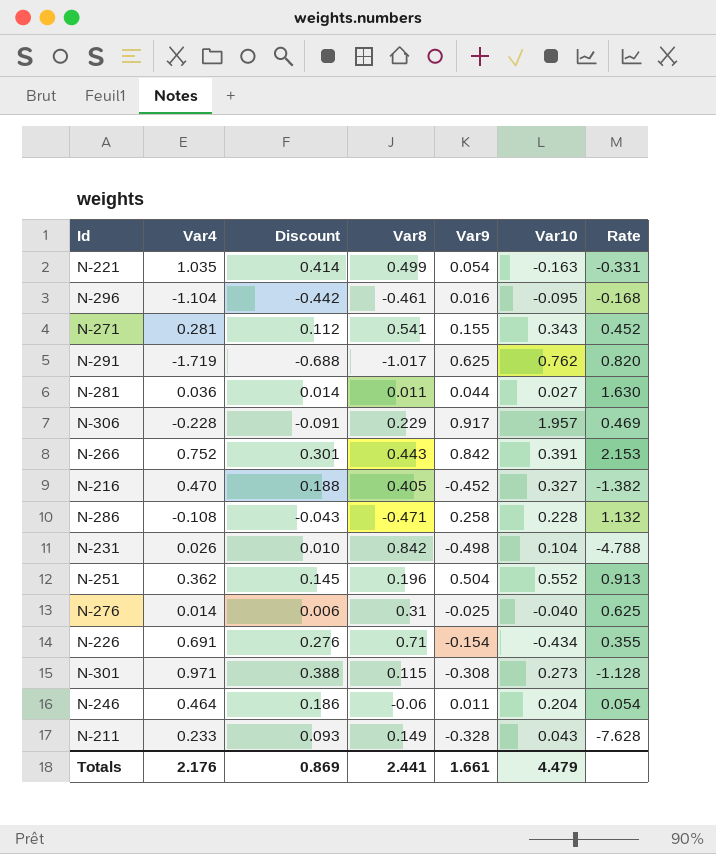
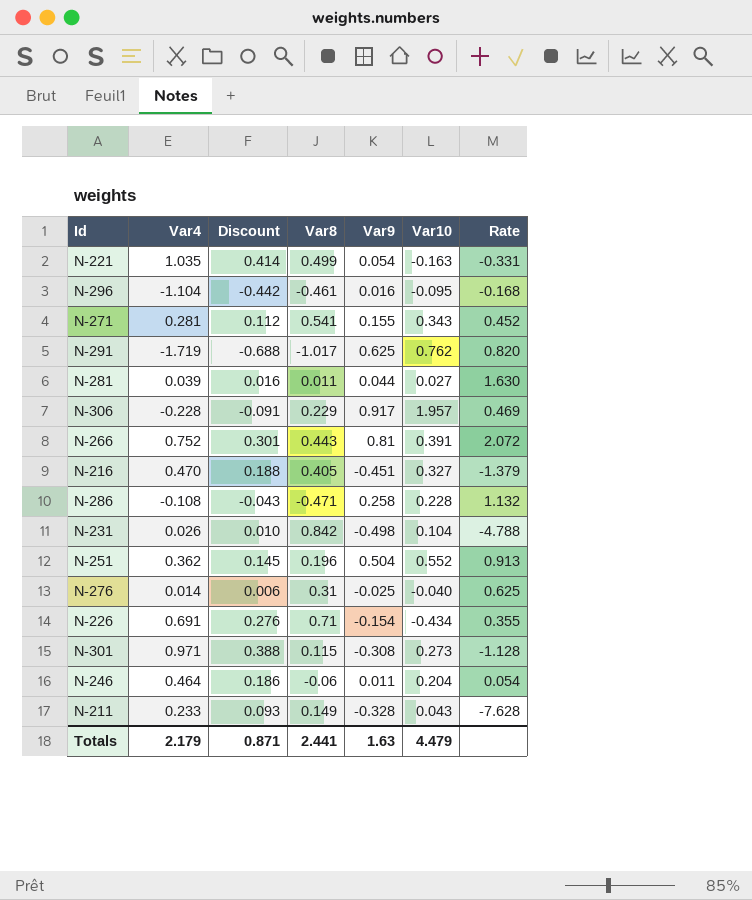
N-281 | Var4: 0.036 -> 0.039
N-281 | Discount: 0.014 -> 0.016
N-266 | Var9: 0.842 -> 0.81
N-266 | Rate: 2.153 -> 2.072
N-216 | Var9: -0.452 -> -0.451
N-216 | Rate: -1.382 -> -1.379
Totals | Var4: 2.176 -> 2.179
Totals | Discount: 0.869 -> 0.871
Totals | Var9: 1.661 -> 1.63

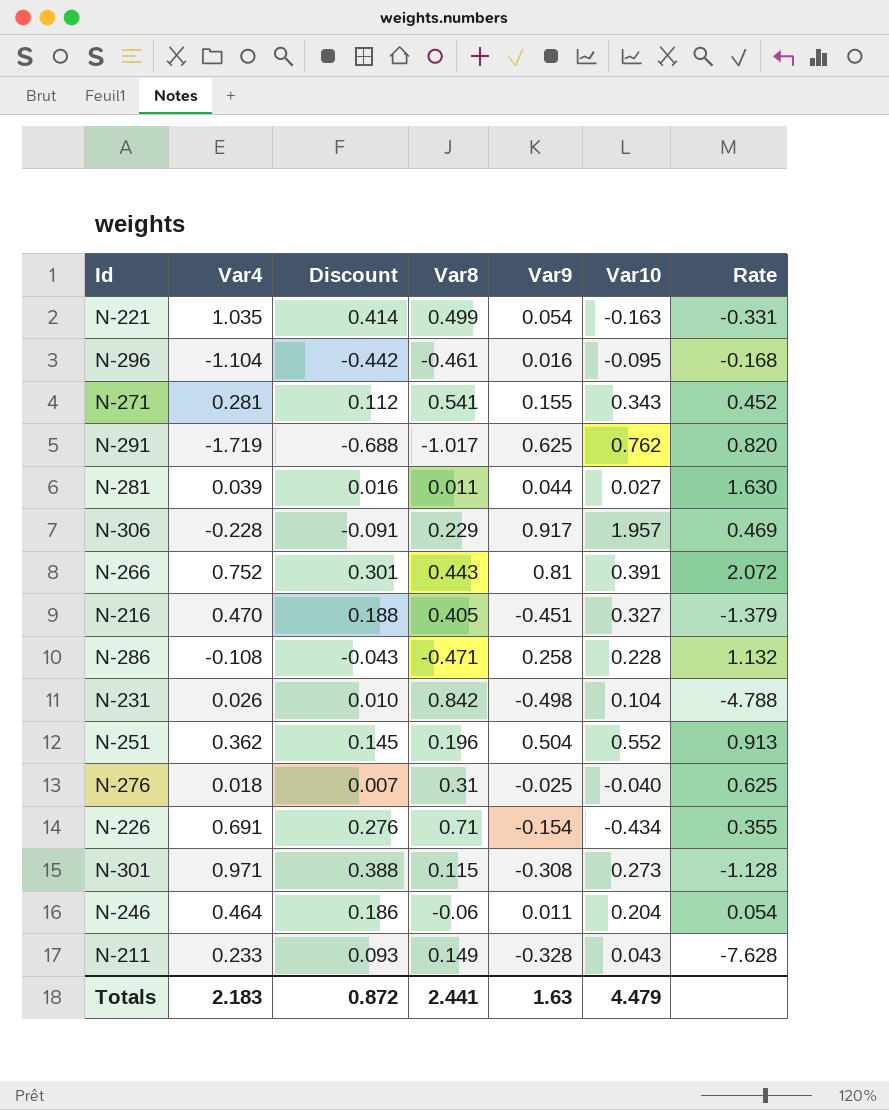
N-276 | Var4: 0.014 -> 0.018
N-276 | Discount: 0.006 -> 0.007
Totals | Var4: 2.179 -> 2.183
Totals | Discount: 0.871 -> 0.872

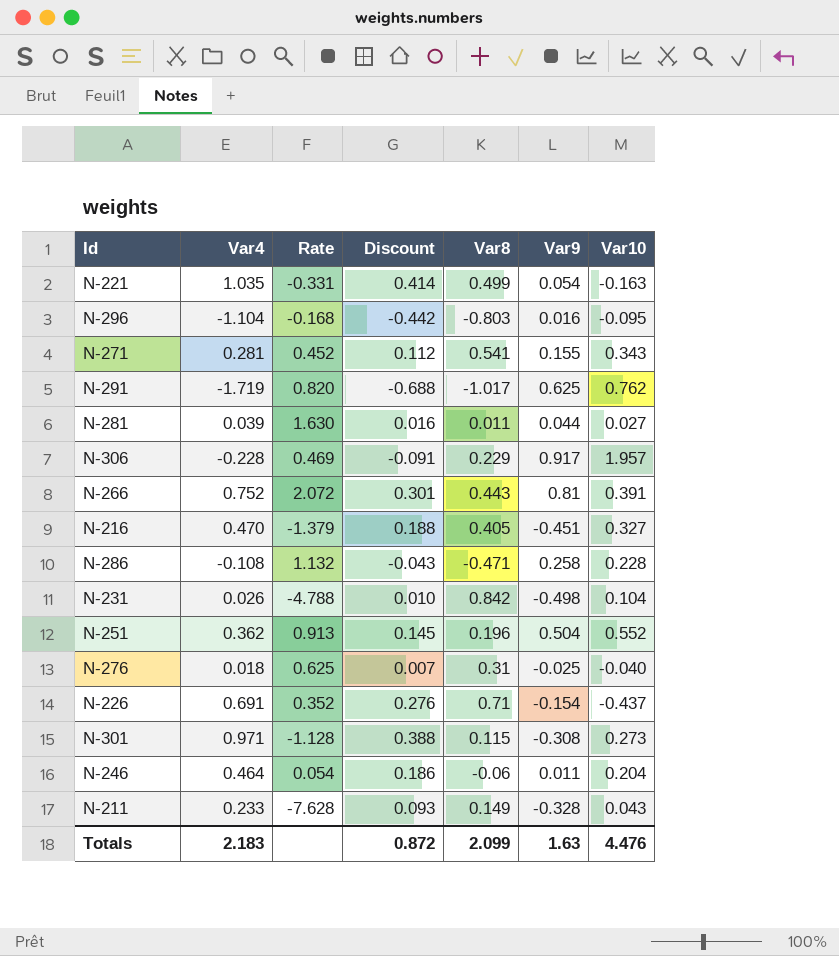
column Rate | position: 7 -> 3
N-296 | Var8: -0.461 -> -0.803
N-226 | Rate: 0.355 -> 0.352
N-226 | Var10: -0.434 -> -0.437
Totals | Var8: 2.441 -> 2.099
Totals | Var10: 4.479 -> 4.476

